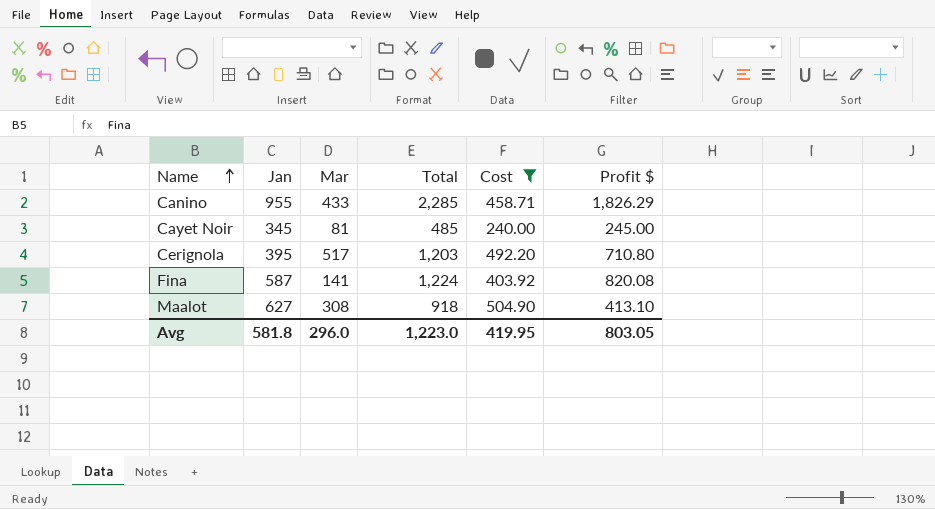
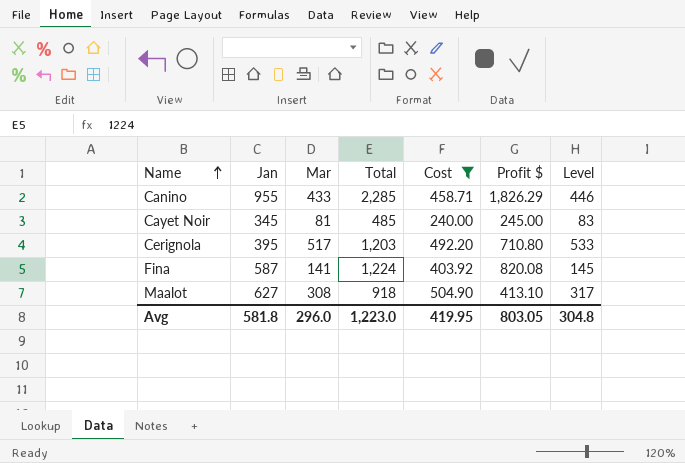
column Level | formula: none -> [Mar] * 1.03

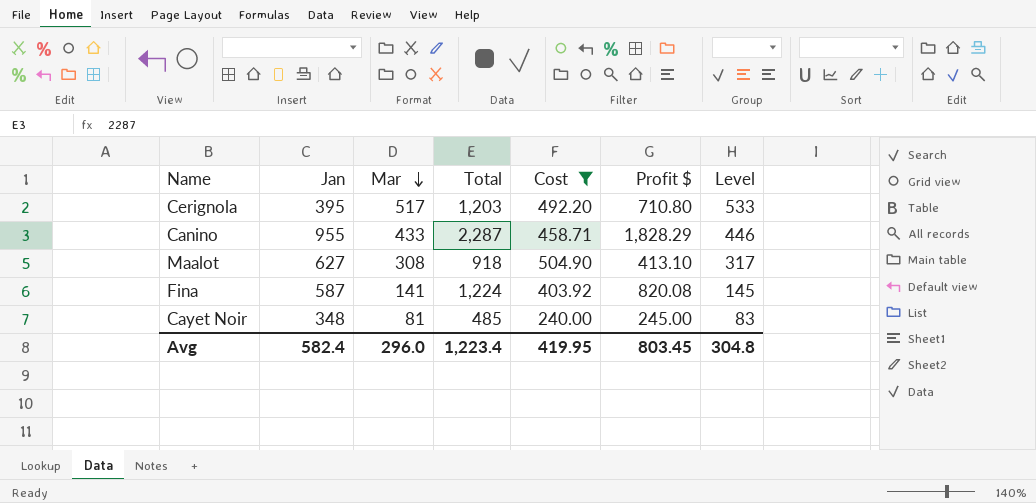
row order: Name ascending -> Mar descending
Canino | Total: 2,285 -> 2,287
Canino | Profit $: 1,826.29 -> 1,828.29
Cayet Noir | Jan: 345 -> 348
Avg | Jan: 581.8 -> 582.4
Avg | Total: 1,223.0 -> 1,223.4
Avg | Profit $: 803.05 -> 803.45

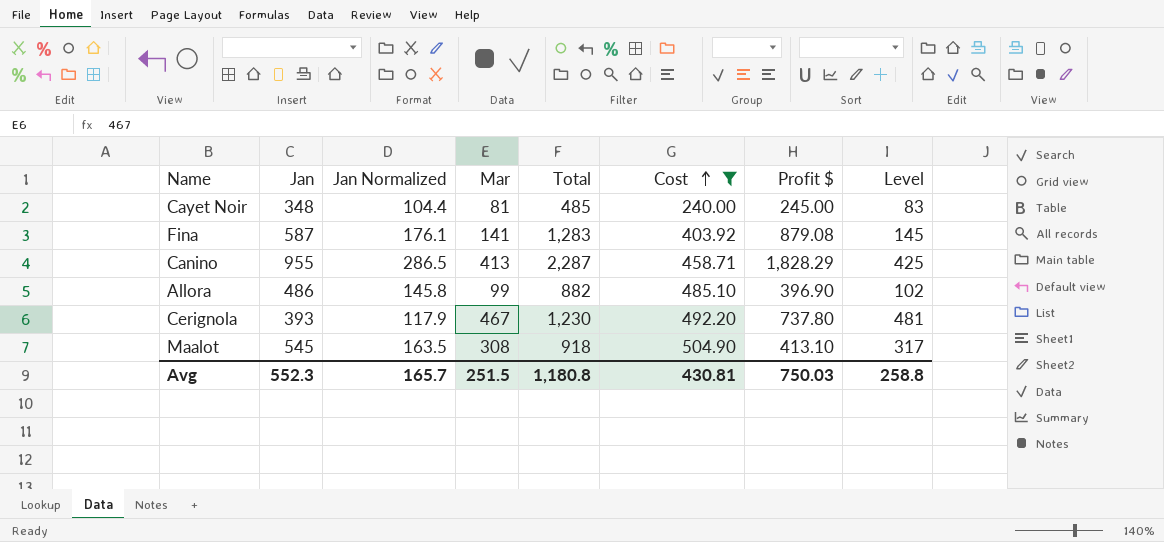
row order: Mar descending -> Cost ascending
column Jan Normalized | formula: none -> [Jan] * 0.3
Fina | Total: 1,224 -> 1,283
Fina | Profit $: 820.08 -> 879.08
Canino | Mar: 433 -> 413
Canino | Level: 446 -> 425
row Allora: none -> 486 | 145.8 | 99 | 882 | 485.10 | 396.90 | 102
Cerignola | Jan: 395 -> 393
Cerignola | Mar: 517 -> 467
Cerignola | Total: 1,203 -> 1,230
Cerignola | Profit $: 710.80 -> 737.80
Cerignola | Level: 533 -> 481
Maalot | Jan: 627 -> 545
Avg | Jan: 582.4 -> 552.3
Avg | Mar: 296.0 -> 251.5
Avg | Total: 1,223.4 -> 1,180.8
Avg | Cost: 419.95 -> 430.81
Avg | Profit $: 803.45 -> 750.03
Avg | Level: 304.8 -> 258.8

